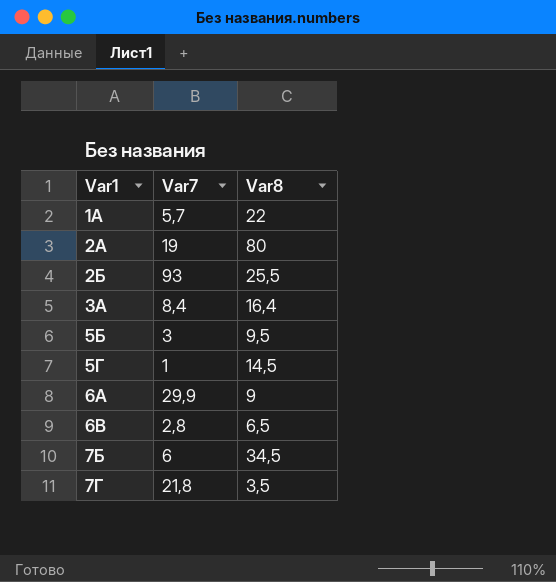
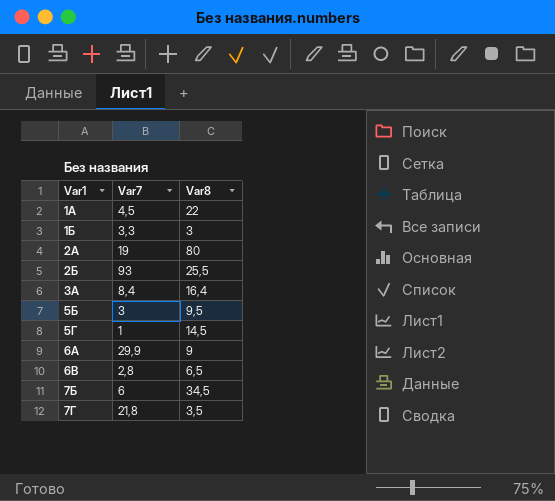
1А | Var7: 5,7 -> 4,5
row 1Б: none -> 3,3 | 3

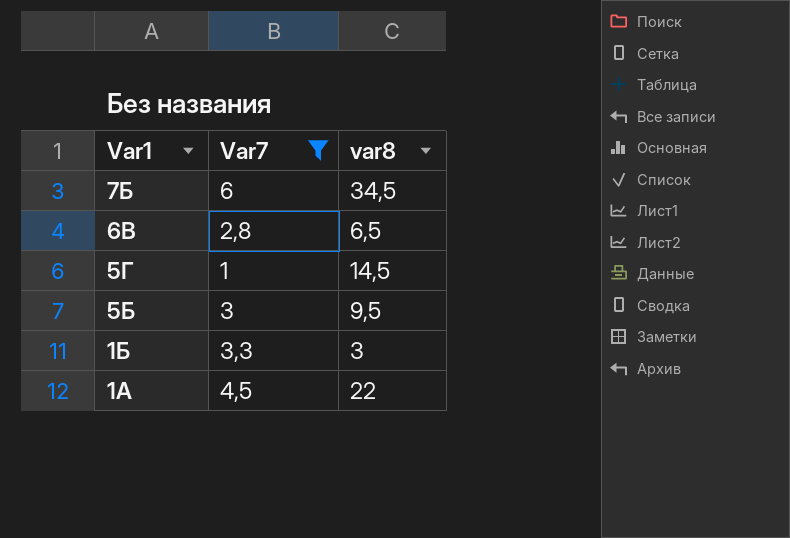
filter: none -> Var7 <= 6
row order: Var1 ascending -> Var1 descending
column name: Var8 -> var8

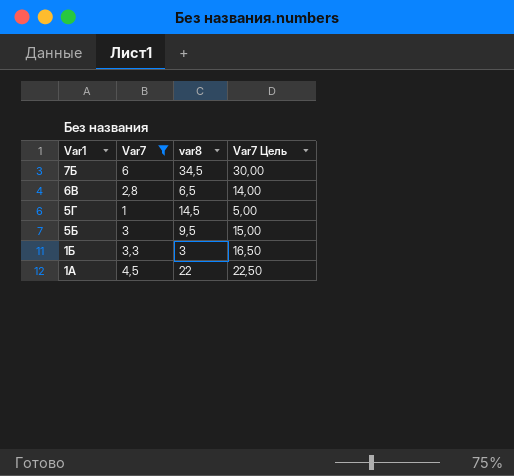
column Var7 Цель | formula: none -> [Var7] * 5

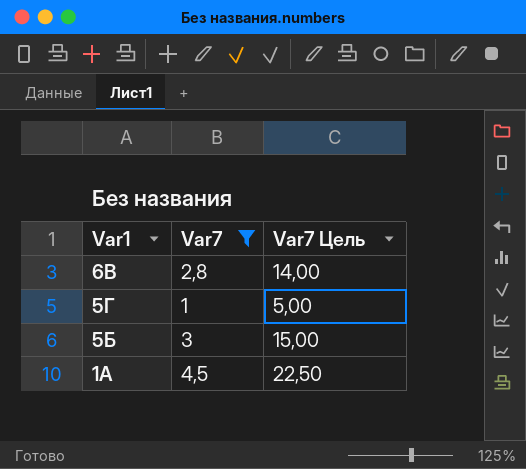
column var8 | position: 3 -> none
row 7Б: 6 | 34,5 | 30,00 -> none
row 1Б: 3,3 | 3 | 16,50 -> none

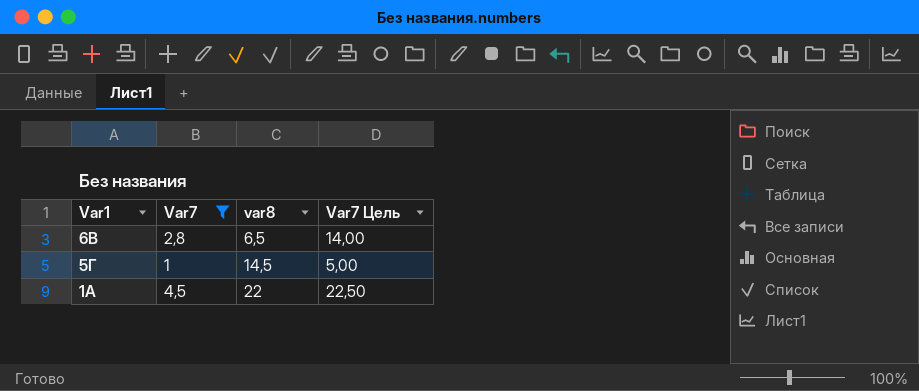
column var8 | position: none -> 3
row 5Б: 3 | 15,00 -> none

